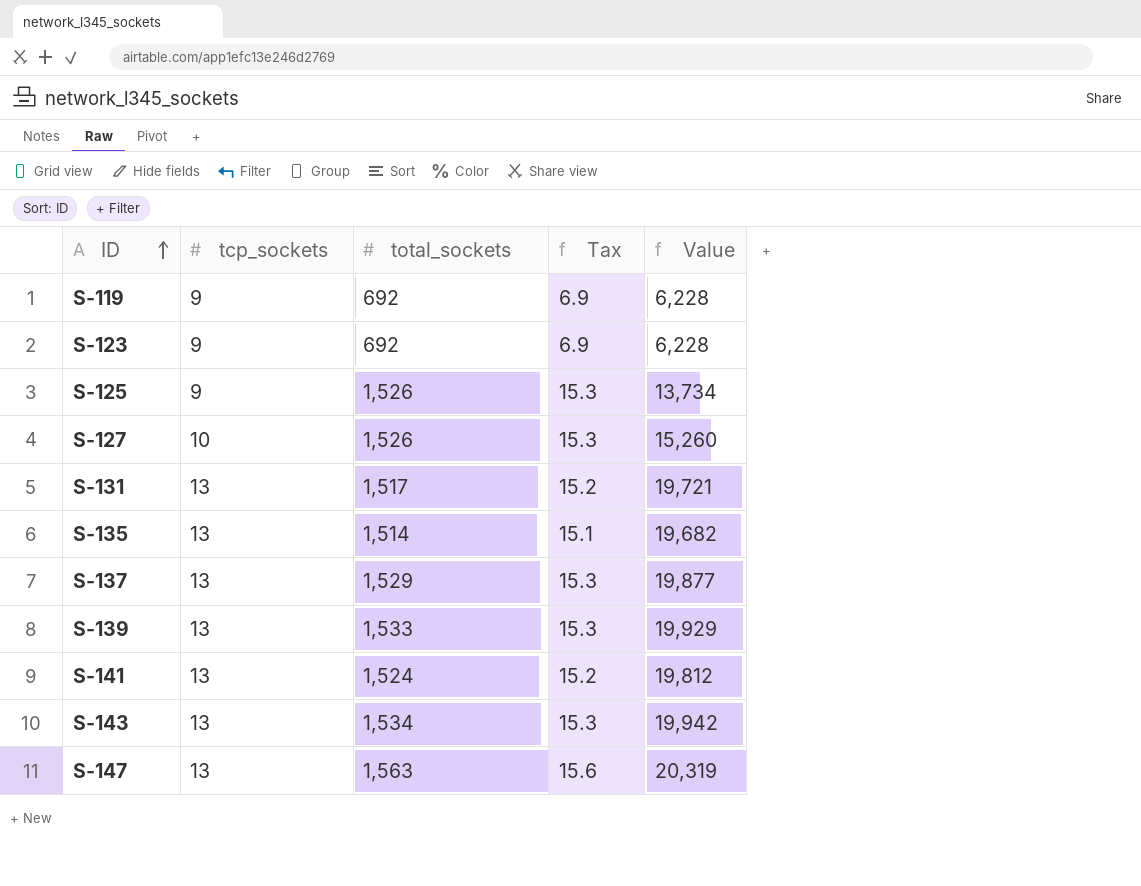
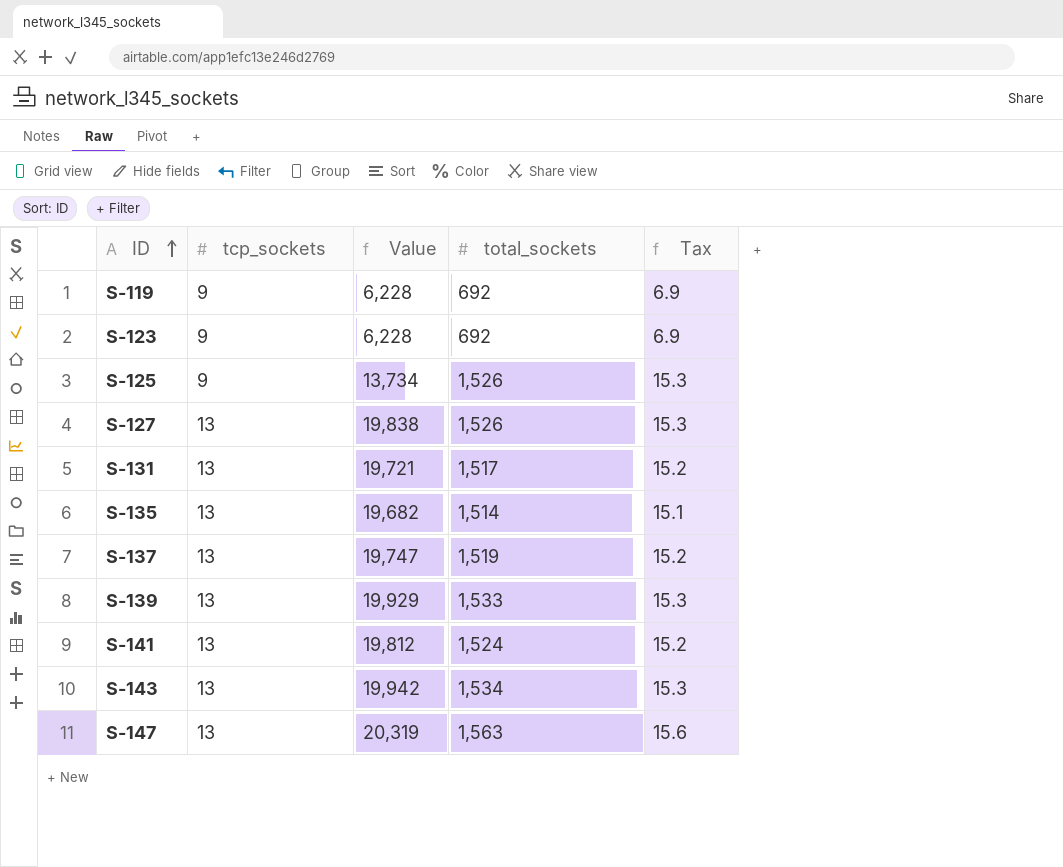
column Value | position: 5 -> 3
S-127 | tcp_sockets: 10 -> 13
S-127 | Value: 15,260 -> 19,838
S-137 | Value: 19,877 -> 19,747
S-137 | total_sockets: 1,529 -> 1,519
S-137 | Tax: 15.3 -> 15.2

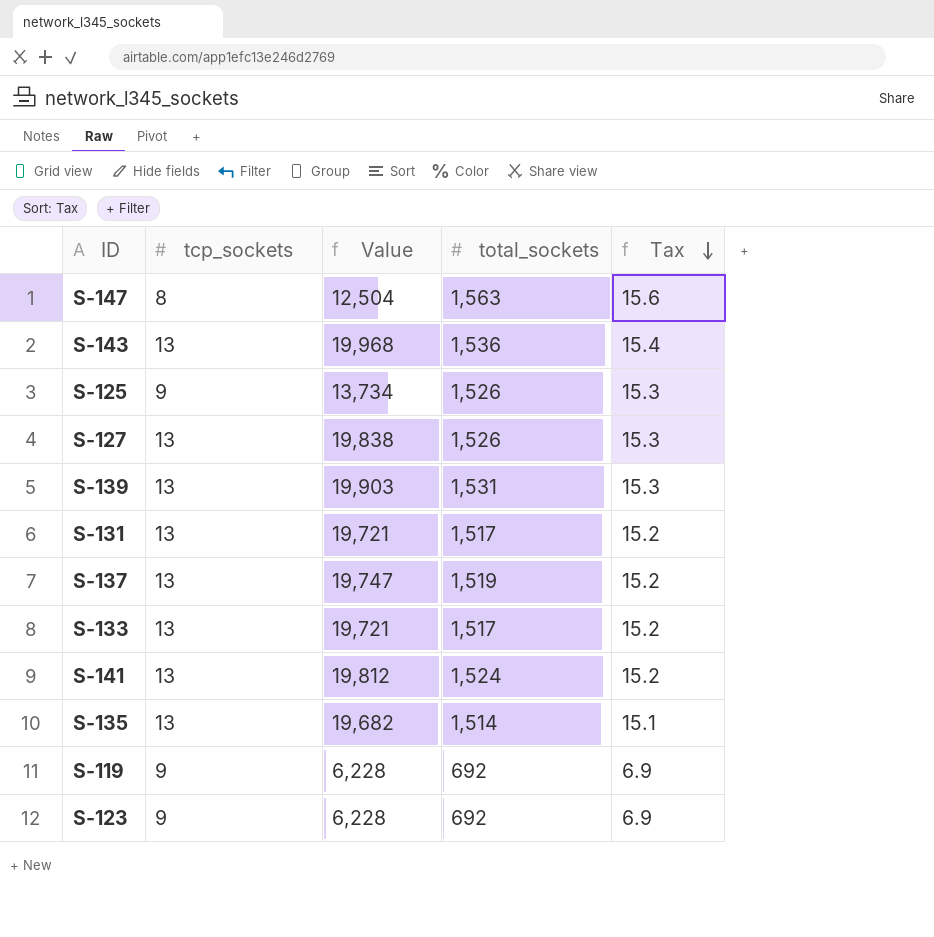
row order: ID ascending -> Tax descending
S-147 | tcp_sockets: 13 -> 8
S-147 | Value: 20,319 -> 12,504
S-143 | Value: 19,942 -> 19,968
S-143 | total_sockets: 1,534 -> 1,536
S-143 | Tax: 15.3 -> 15.4
S-139 | Value: 19,929 -> 19,903
S-139 | total_sockets: 1,533 -> 1,531
row S-133: none -> 13 | 19,721 | 1,517 | 15.2

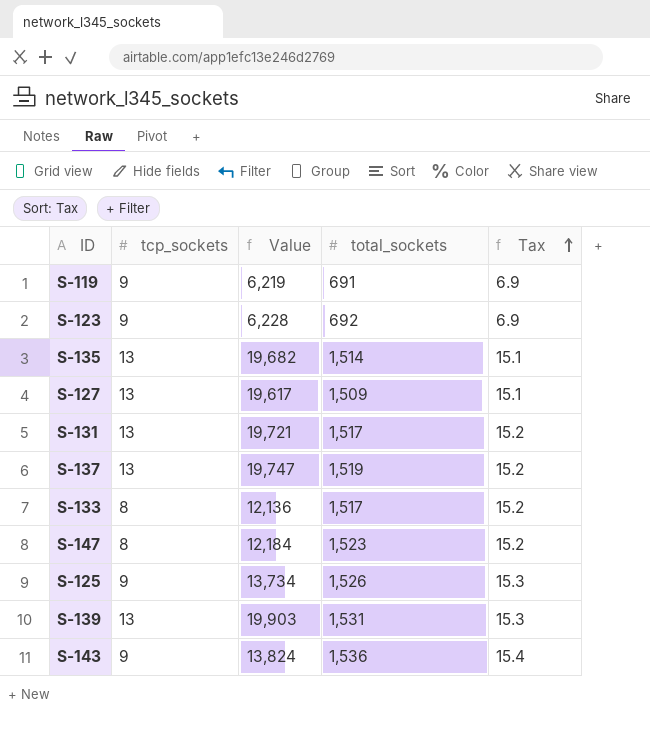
row order: Tax descending -> Tax ascending
row S-141: 13 | 19,812 | 1,524 | 15.2 -> none
S-119 | Value: 6,228 -> 6,219
S-119 | total_sockets: 692 -> 691
S-127 | Value: 19,838 -> 19,617
S-127 | total_sockets: 1,526 -> 1,509
S-127 | Tax: 15.3 -> 15.1
S-133 | tcp_sockets: 13 -> 8
S-133 | Value: 19,721 -> 12,136
S-147 | Value: 12,504 -> 12,184
S-147 | total_sockets: 1,563 -> 1,523
S-147 | Tax: 15.6 -> 15.2
S-143 | tcp_sockets: 13 -> 9
S-143 | Value: 19,968 -> 13,824

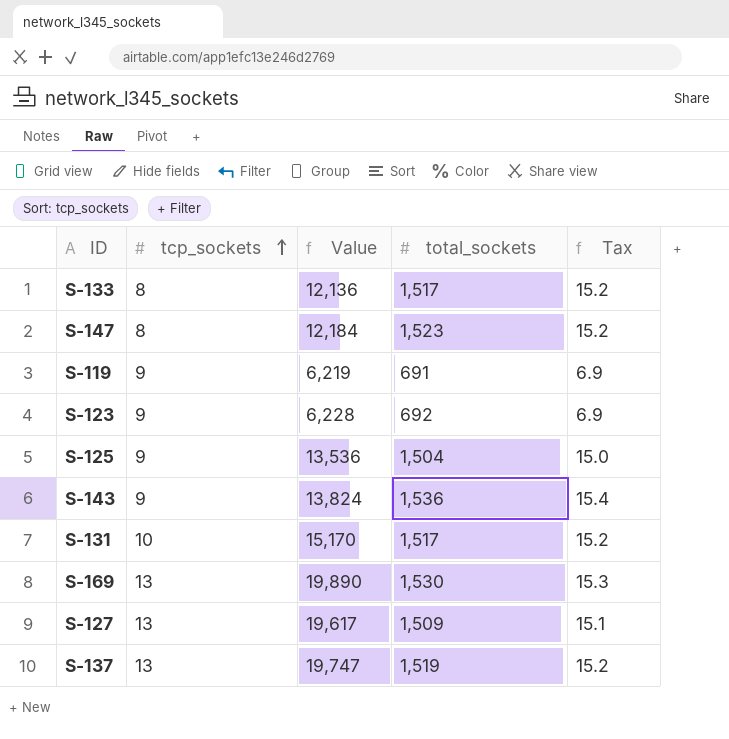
row order: Tax ascending -> tcp_sockets ascending
row S-135: 13 | 19,682 | 1,514 | 15.1 -> none
row S-139: 13 | 19,903 | 1,531 | 15.3 -> none
S-125 | Value: 13,734 -> 13,536
S-125 | total_sockets: 1,526 -> 1,504
S-125 | Tax: 15.3 -> 15.0
S-131 | tcp_sockets: 13 -> 10
S-131 | Value: 19,721 -> 15,170
row S-169: none -> 13 | 19,890 | 1,530 | 15.3

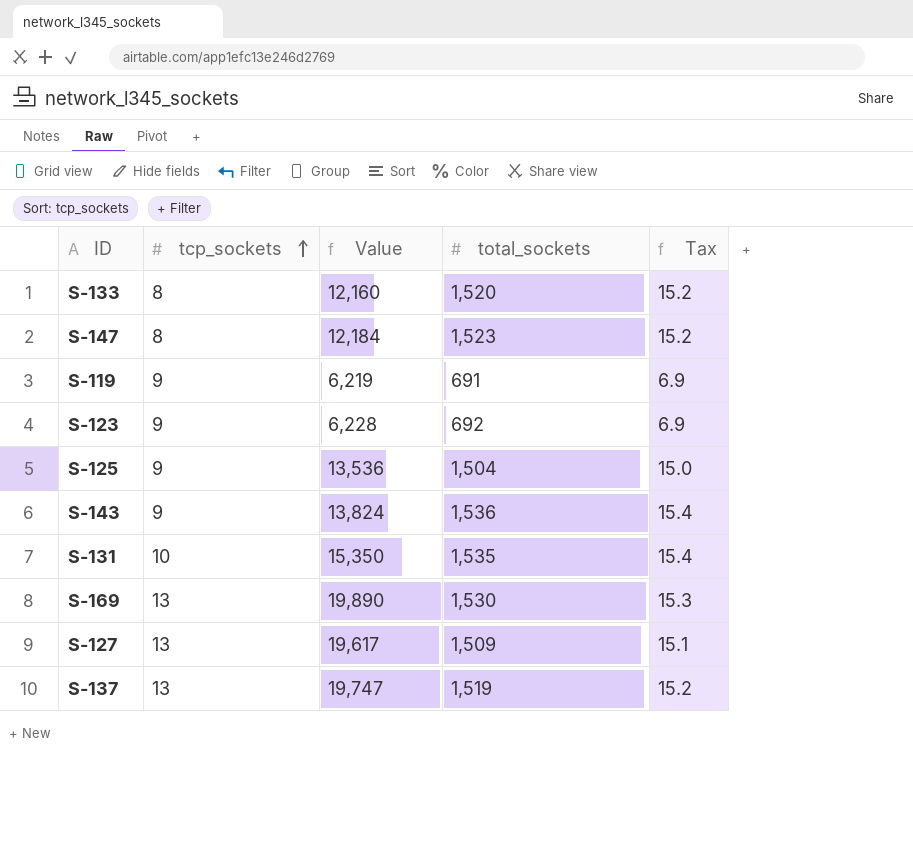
S-133 | Value: 12,136 -> 12,160
S-133 | total_sockets: 1,517 -> 1,520
S-131 | Value: 15,170 -> 15,350
S-131 | total_sockets: 1,517 -> 1,535
S-131 | Tax: 15.2 -> 15.4

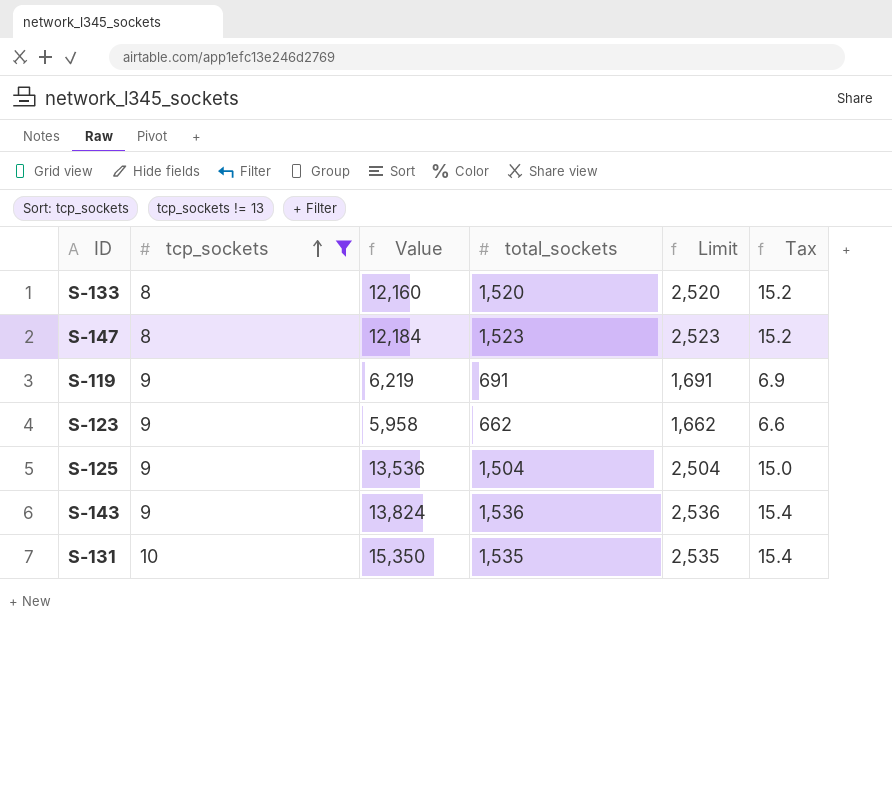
filter: none -> tcp_sockets != 13
column Limit | formula: none -> [total_sockets] + 1000
S-123 | Value: 6,228 -> 5,958
S-123 | total_sockets: 692 -> 662
S-123 | Tax: 6.9 -> 6.6

